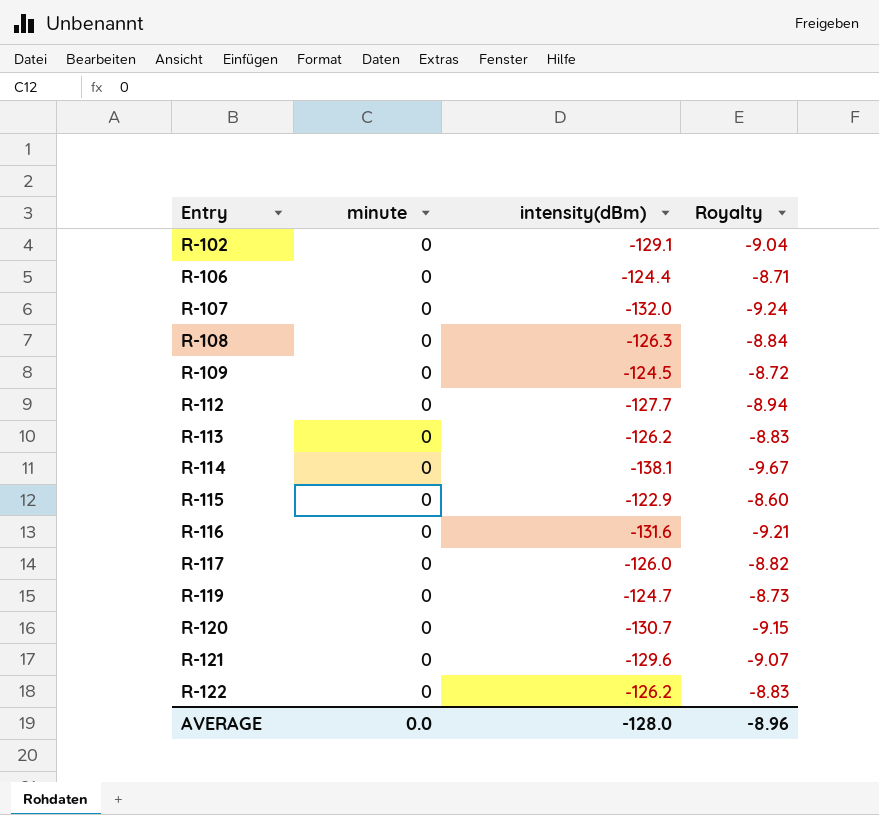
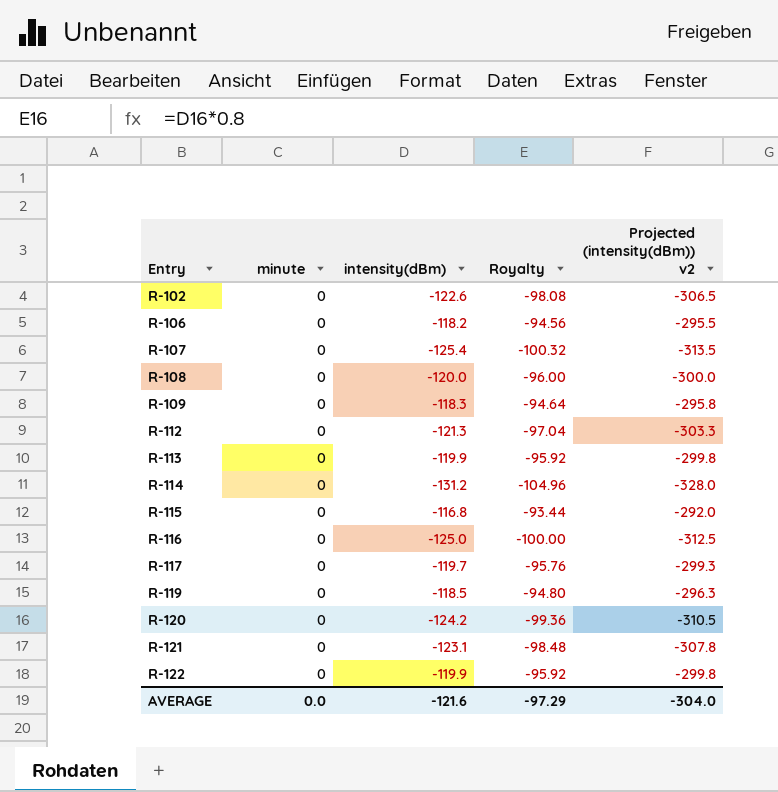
column Royalty | formula: [intensity(dBm)] * 0.07 -> [intensity(dBm)] * 0.8
column Projected (intensity(dBm)) v2 | formula: none -> [intensity(dBm)] * 2.5
R-102 | intensity(dBm): -129.1 -> -122.6
R-106 | intensity(dBm): -124.4 -> -118.2
R-107 | intensity(dBm): -132.0 -> -125.4
R-108 | intensity(dBm): -126.3 -> -120.0
R-109 | intensity(dBm): -124.5 -> -118.3
R-112 | intensity(dBm): -127.7 -> -121.3
R-113 | intensity(dBm): -126.2 -> -119.9
R-114 | intensity(dBm): -138.1 -> -131.2
R-115 | intensity(dBm): -122.9 -> -116.8
R-116 | intensity(dBm): -131.6 -> -125.0
R-117 | intensity(dBm): -126.0 -> -119.7
R-119 | intensity(dBm): -124.7 -> -118.5
R-120 | intensity(dBm): -130.7 -> -124.2
R-121 | intensity(dBm): -129.6 -> -123.1
R-122 | intensity(dBm): -126.2 -> -119.9
AVERAGE | intensity(dBm): -128.0 -> -121.6
AVERAGE | Royalty: -8.96 -> -97.29

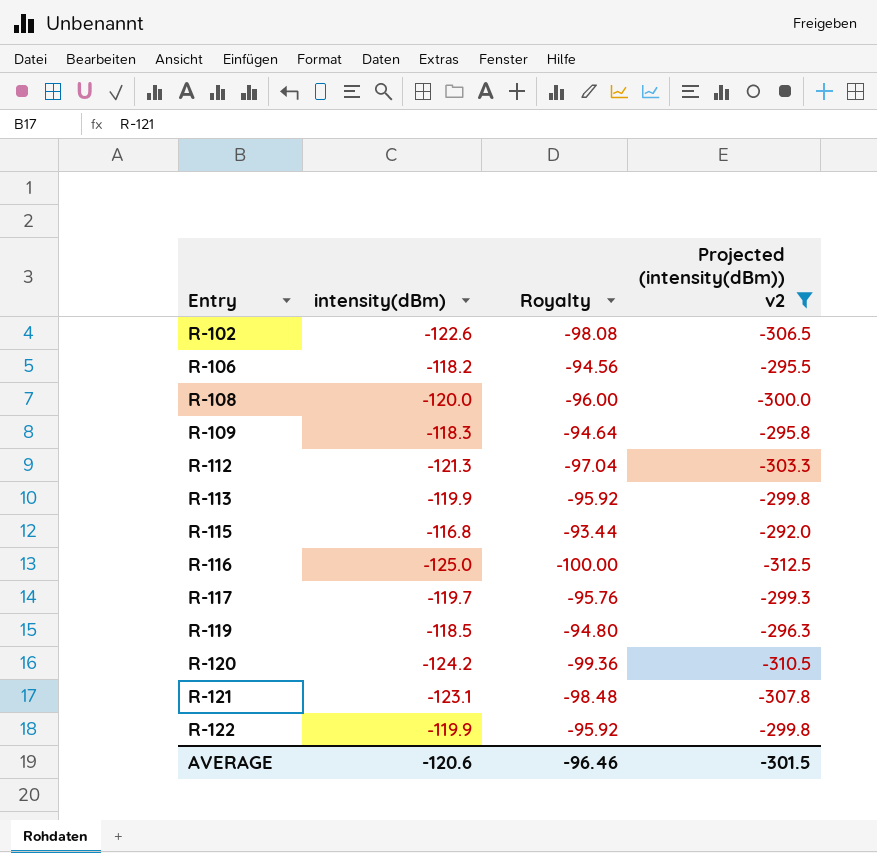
filter: none -> Projected (intensity(dBm)) v2 >= -312.5
column minute | position: 2 -> none
AVERAGE | intensity(dBm): -121.6 -> -120.6
AVERAGE | Royalty: -97.29 -> -96.46
AVERAGE | Projected (intensity(dBm)) v2: -304.0 -> -301.5

